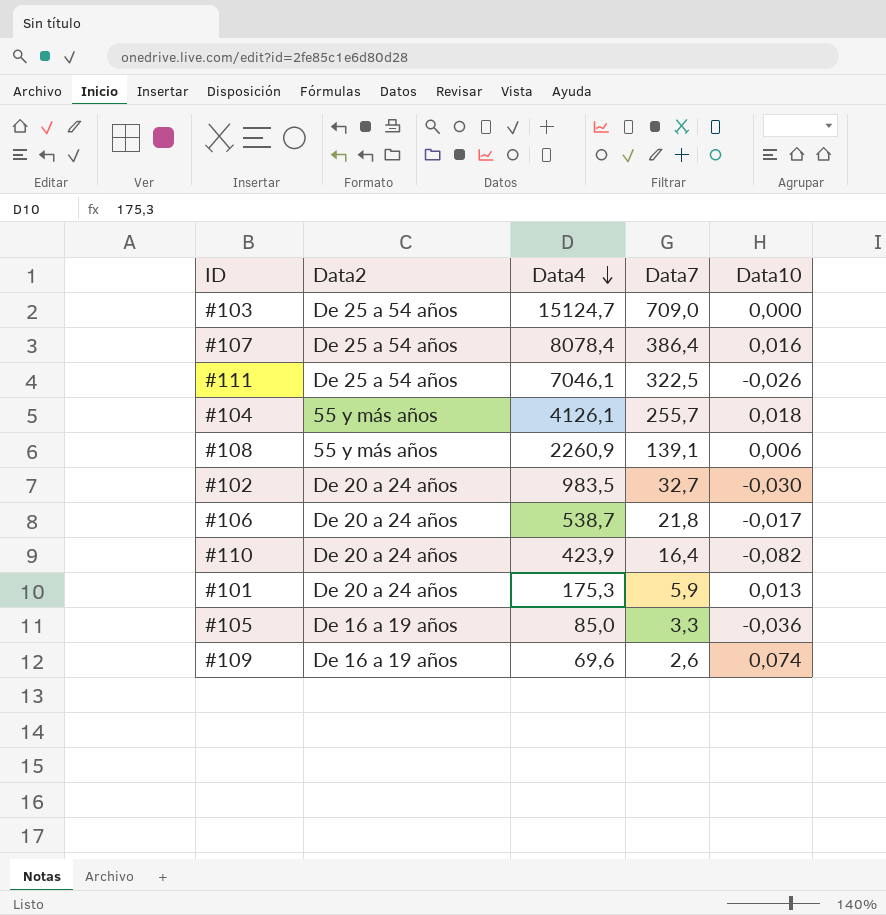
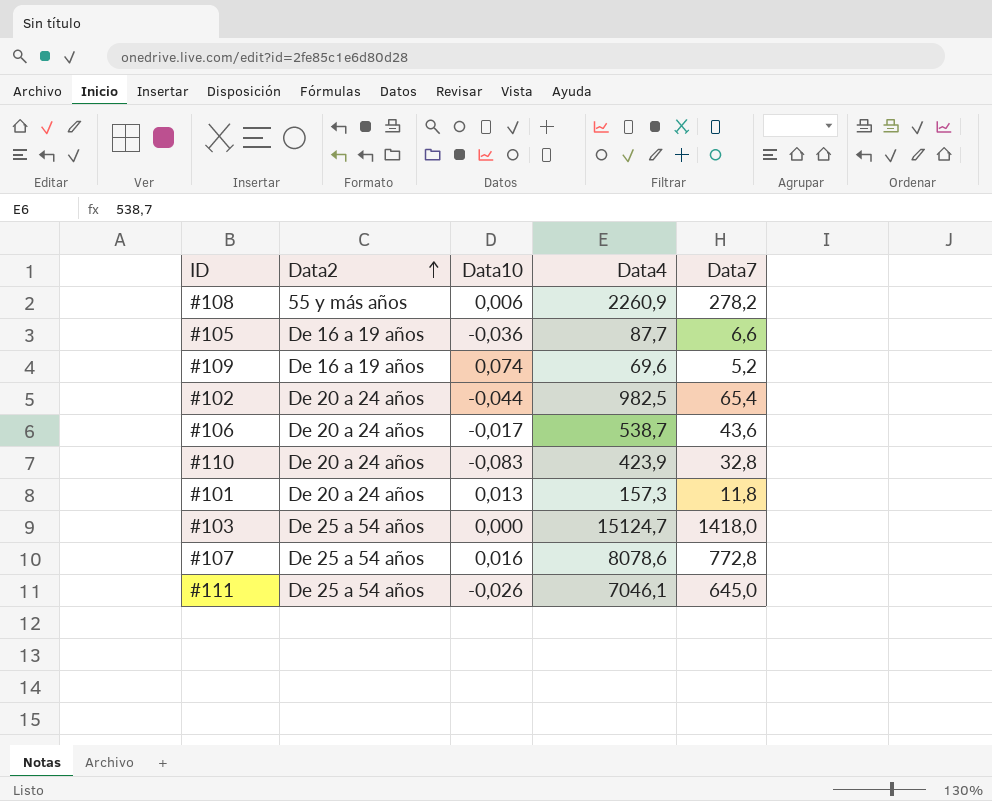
row order: Data4 descending -> Data2 ascending
column Data10 | position: 5 -> 3
row #104: 55 y más años | 4126,1 | 255,7 | 0,018 -> none
#108 | Data7: 139,1 -> 278,2
#105 | Data4: 85,0 -> 87,7
#105 | Data7: 3,3 -> 6,6
#109 | Data7: 2,6 -> 5,2
#102 | Data10: -0,030 -> -0,044
#102 | Data4: 983,5 -> 982,5
#102 | Data7: 32,7 -> 65,4
#106 | Data7: 21,8 -> 43,6
#110 | Data10: -0,082 -> -0,083
#110 | Data7: 16,4 -> 32,8
#101 | Data4: 175,3 -> 157,3
#101 | Data7: 5,9 -> 11,8
#103 | Data7: 709,0 -> 1418,0
#107 | Data4: 8078,4 -> 8078,6
#107 | Data7: 386,4 -> 772,8
#111 | Data7: 322,5 -> 645,0

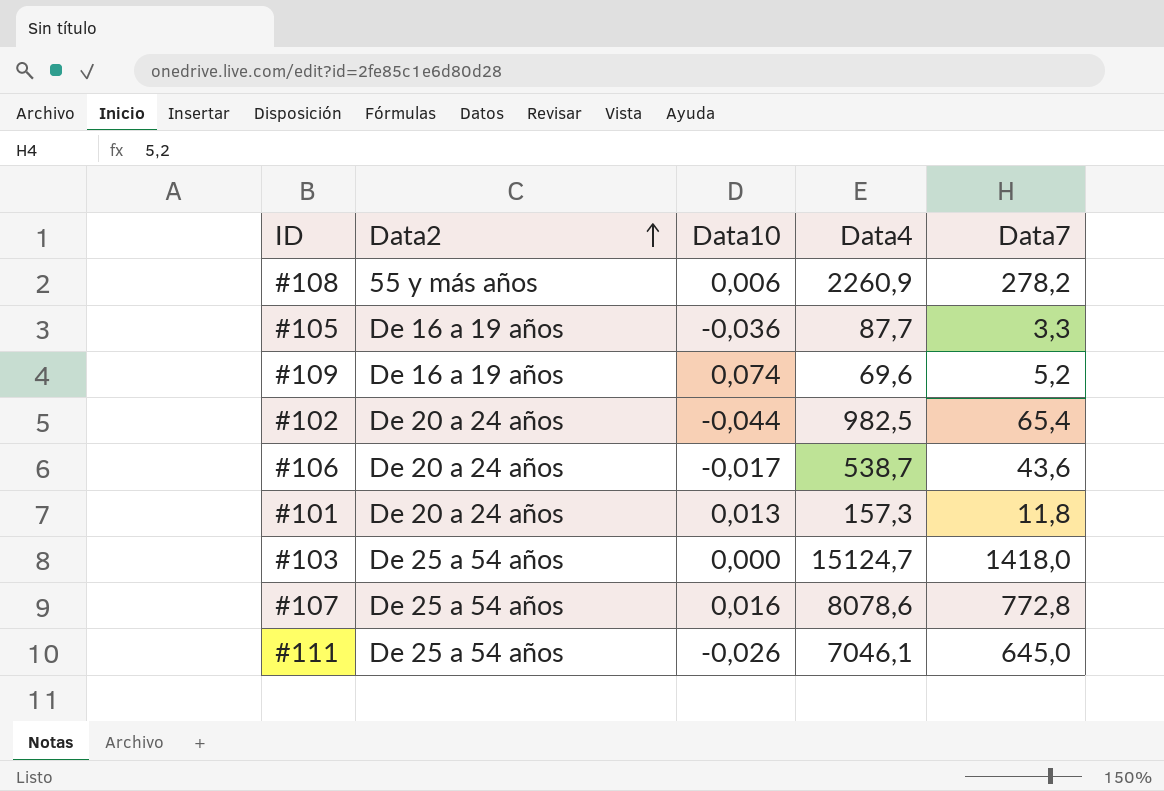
row #110: De 20 a 24 años | -0,083 | 423,9 | 32,8 -> none
#105 | Data7: 6,6 -> 3,3

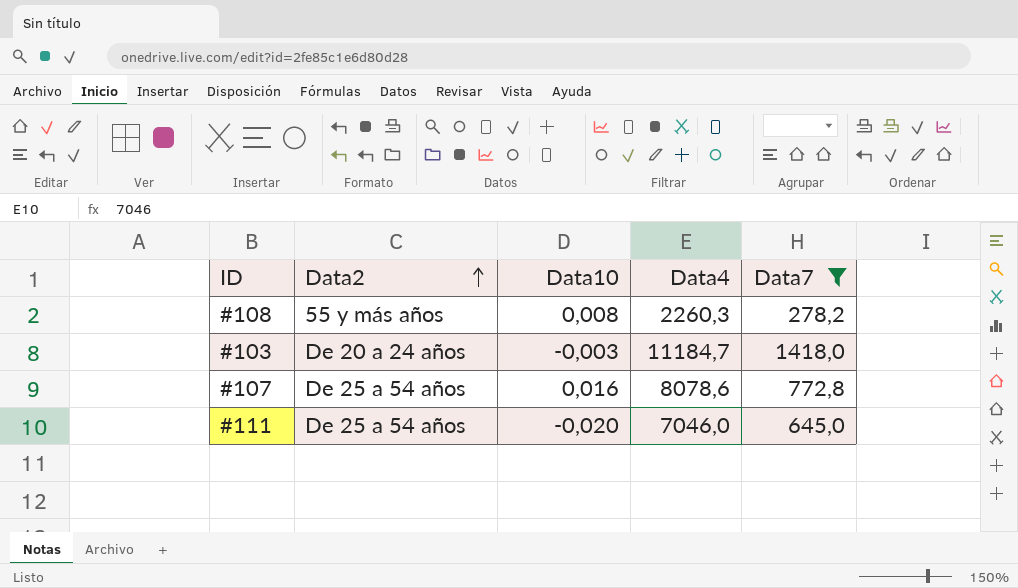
filter: none -> Data7 >= 278,2
#108 | Data10: 0,006 -> 0,008
#108 | Data4: 2260,9 -> 2260,3
#103 | Data2: De 25 a 54 años -> De 20 a 24 años
#103 | Data10: 0,000 -> -0,003
#103 | Data4: 15124,7 -> 11184,7
#111 | Data10: -0,026 -> -0,020
#111 | Data4: 7046,1 -> 7046,0

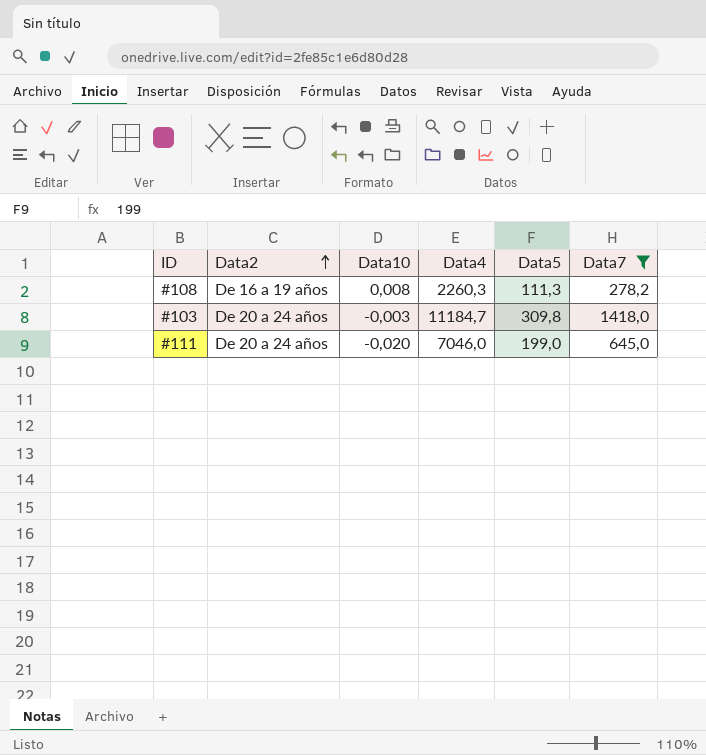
column Data5 | position: none -> 5
row #107: De 25 a 54 años | 0,016 | 8078,6 | 772,8 -> none
#108 | Data2: 55 y más años -> De 16 a 19 años
#111 | Data2: De 25 a 54 años -> De 20 a 24 años

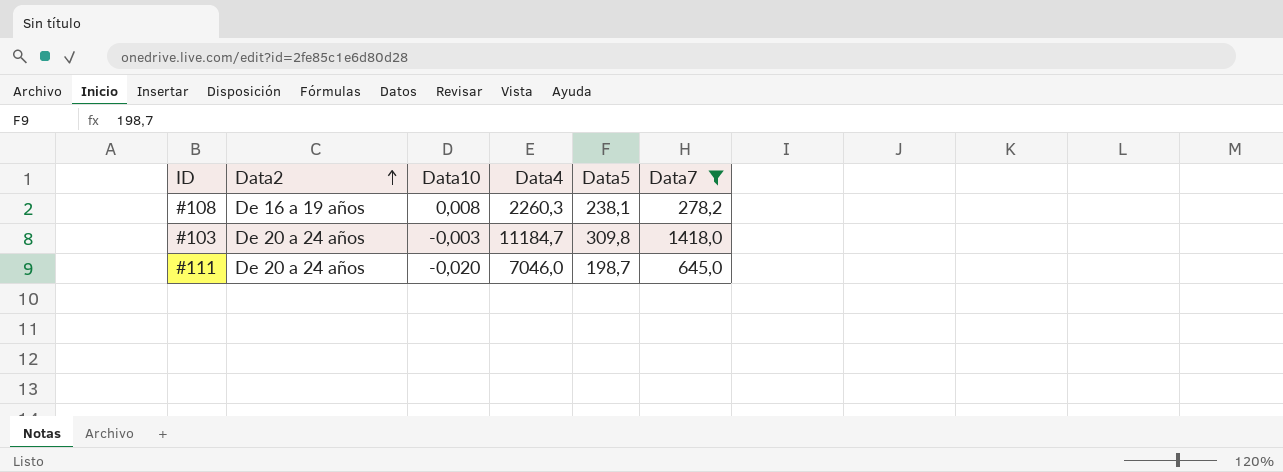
#108 | Data5: 111,3 -> 238,1
#111 | Data5: 199,0 -> 198,7

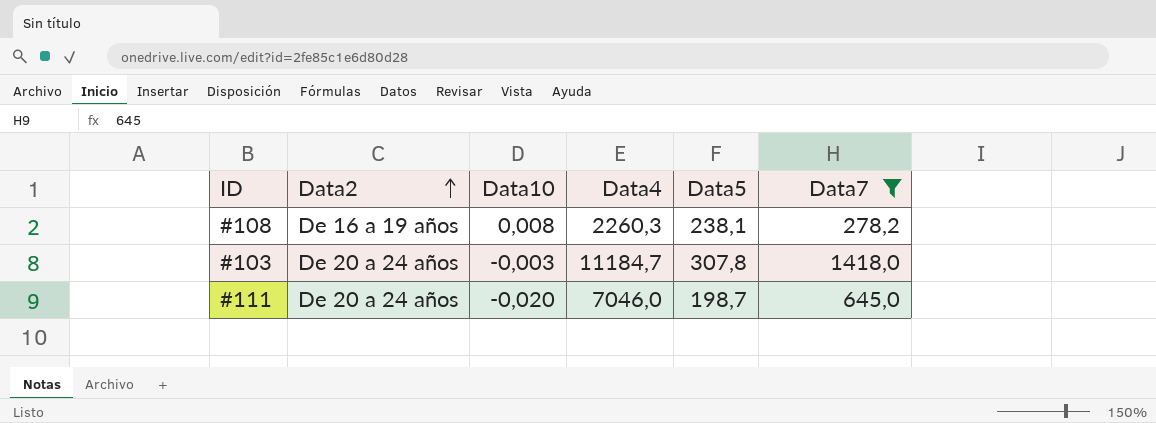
#103 | Data5: 309,8 -> 307,8

